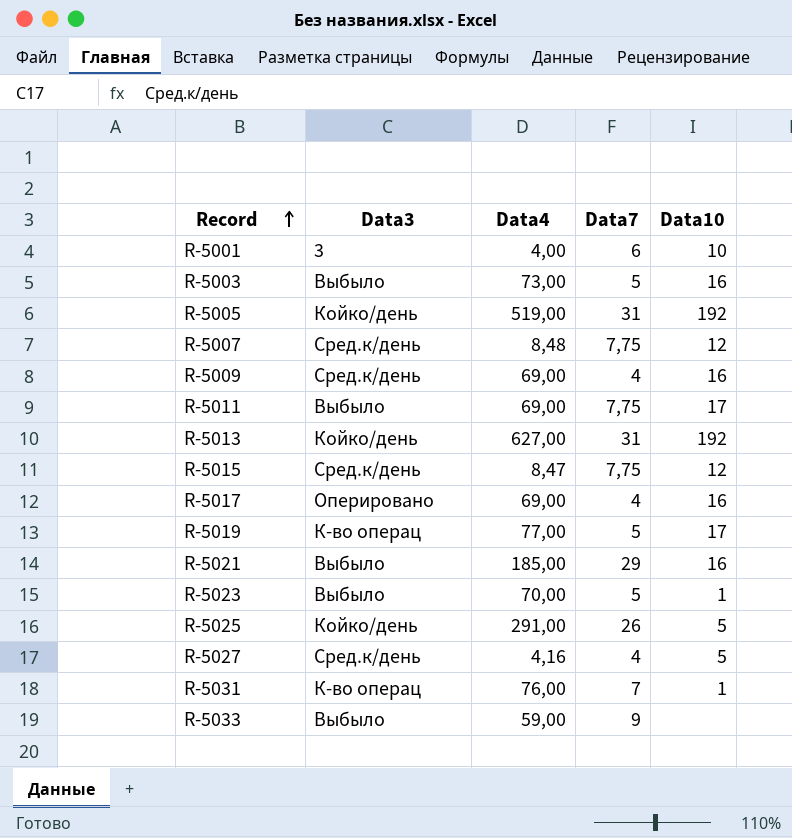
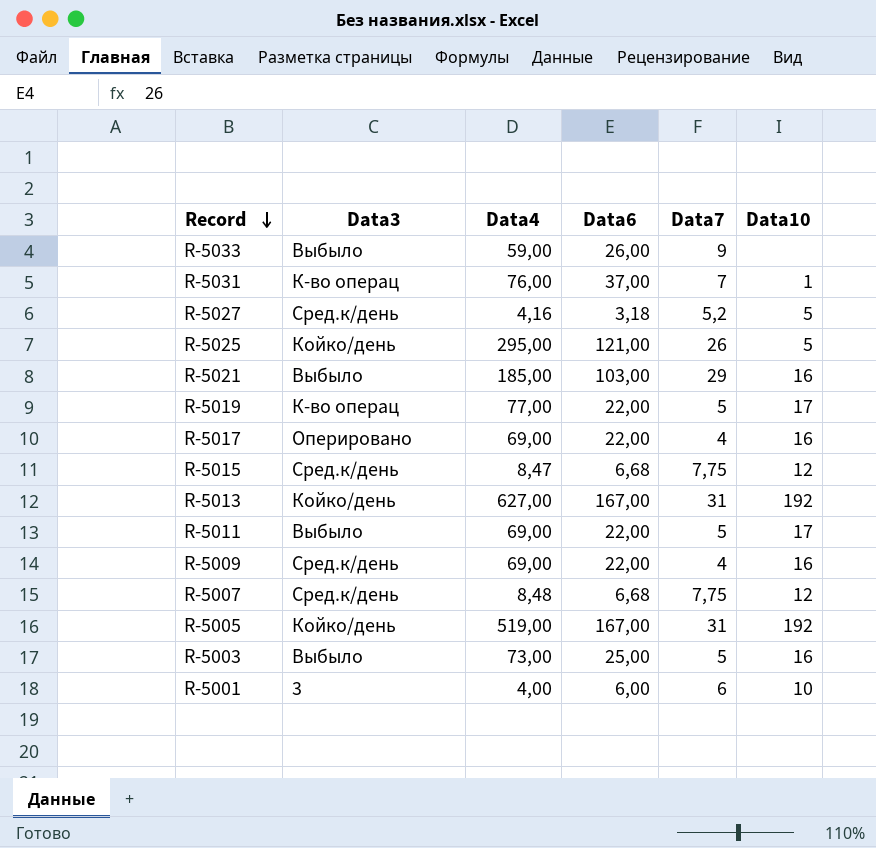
row order: Record ascending -> Record descending
column Data6 | position: none -> 4
row R-5023: Выбыло | 70,00 | 5 | 1 -> none
R-5027 | Data7: 4 -> 5,2
R-5025 | Data4: 291,00 -> 295,00
R-5011 | Data7: 7,75 -> 5

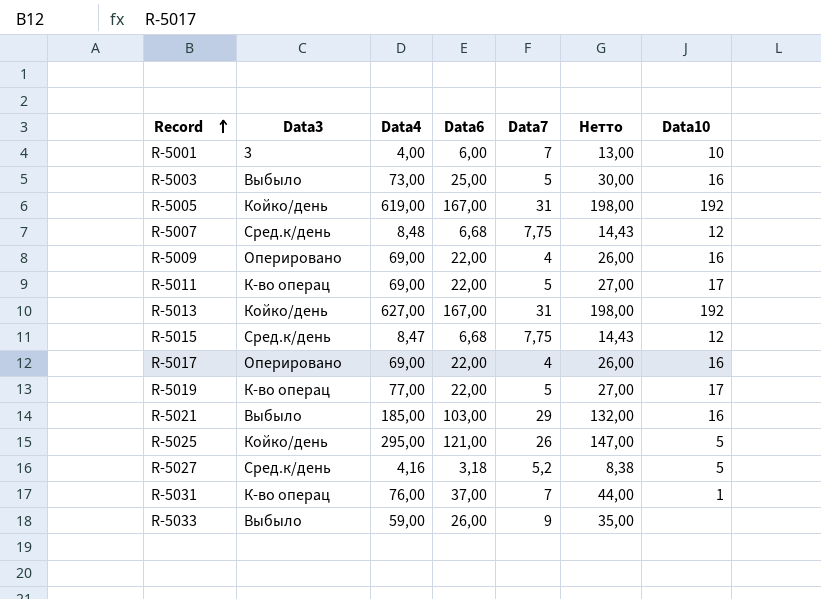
row order: Record descending -> Record ascending
column Нетто | formula: none -> [Data6] + [Data7]
R-5001 | Data7: 6 -> 7
R-5005 | Data4: 519,00 -> 619,00
R-5009 | Data3: Сред.к/день -> Оперировано
R-5011 | Data3: Выбыло -> К-во операц

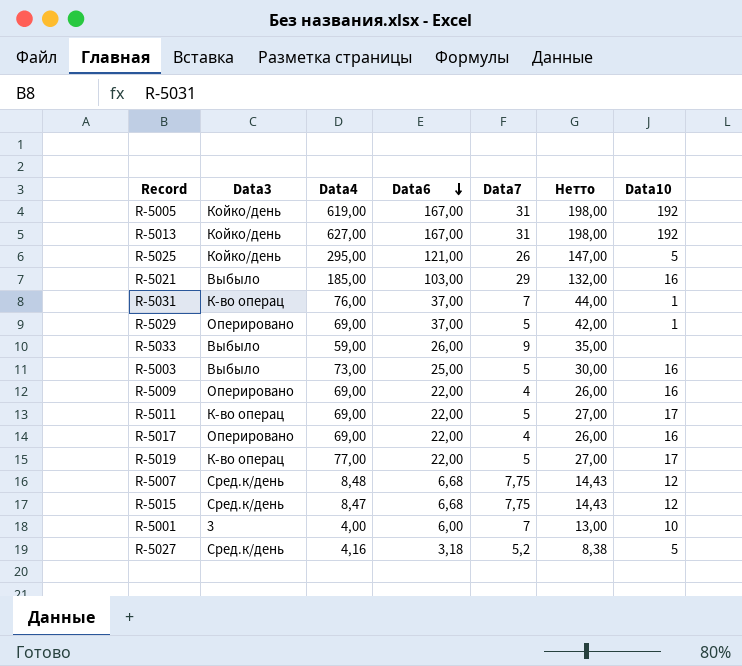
row order: Record ascending -> Data6 descending
row R-5029: none -> Оперировано | 69,00 | 37,00 | 5 | 42,00 | 1

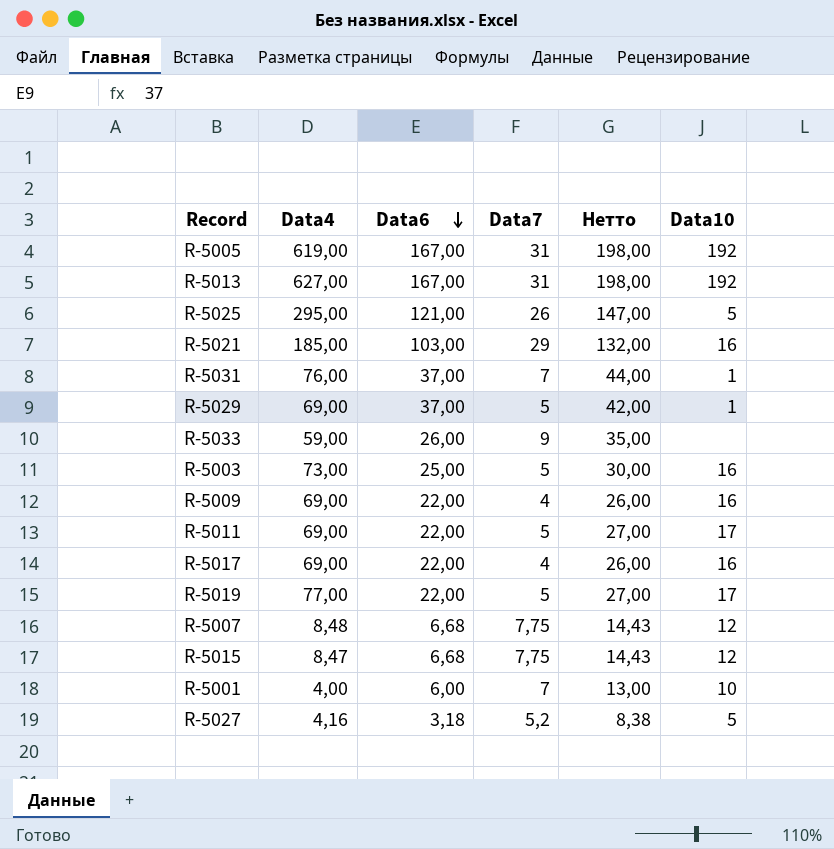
column Data3 | position: 2 -> none

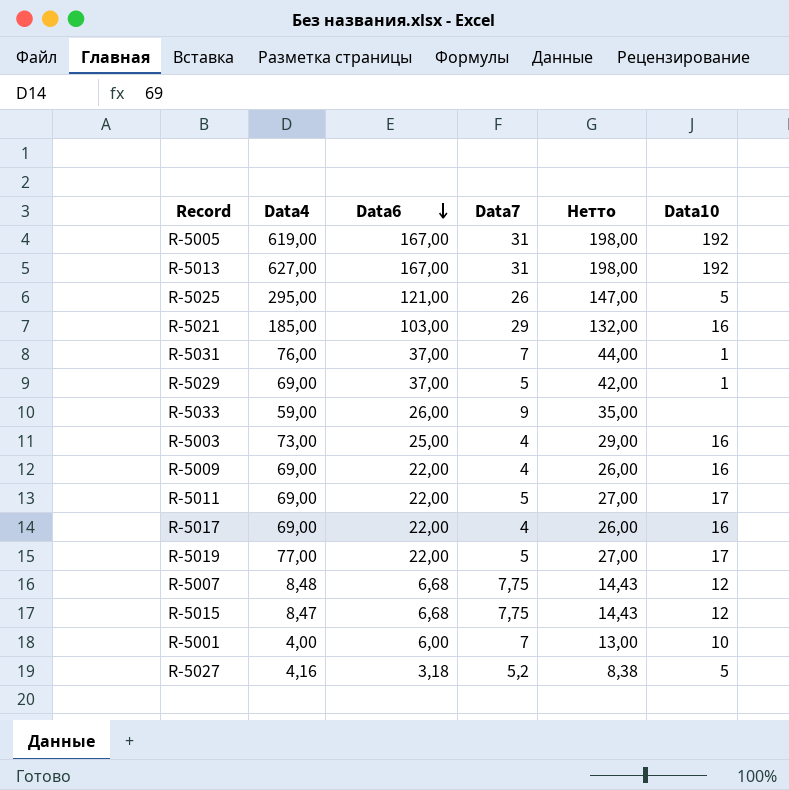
R-5003 | Data7: 5 -> 4
R-5003 | Нетто: 30,00 -> 29,00

